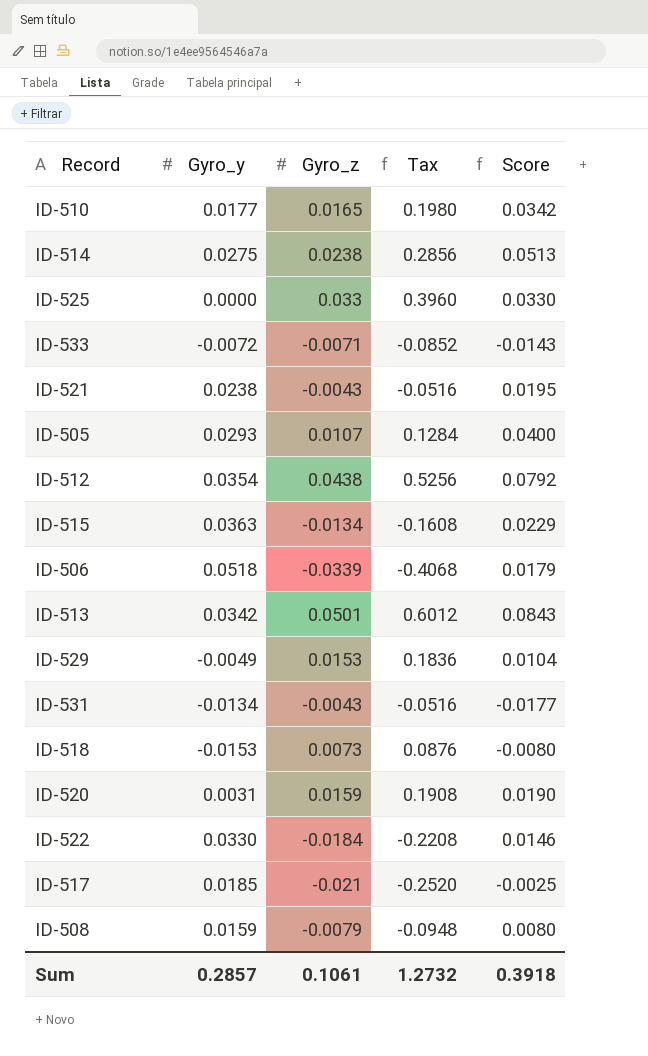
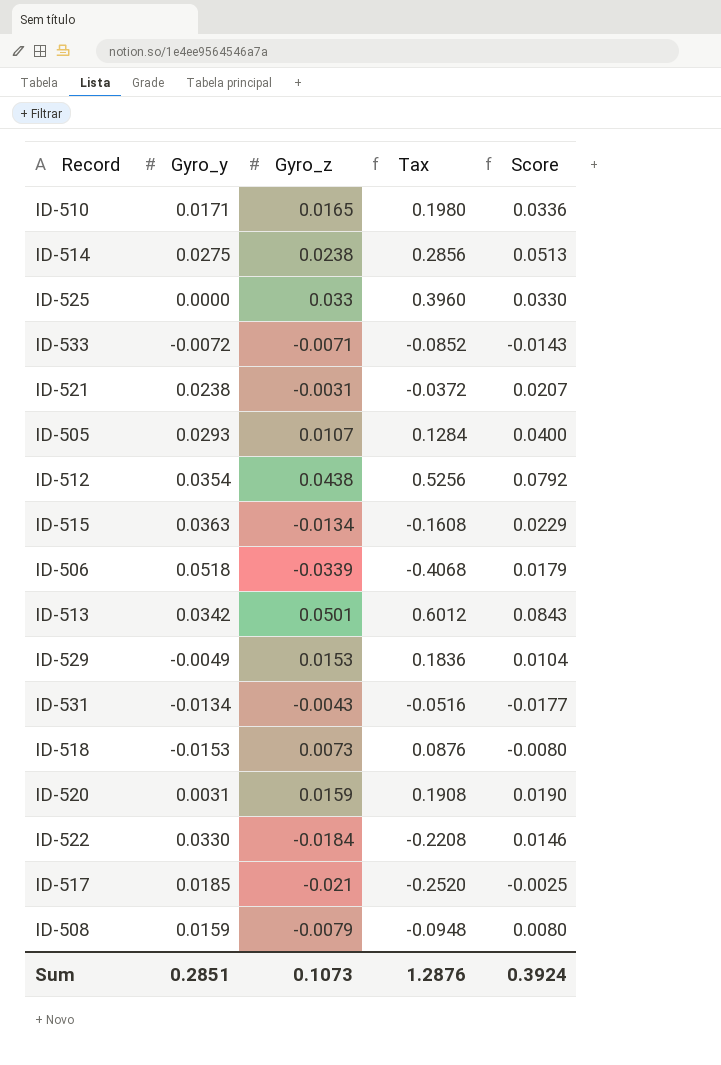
ID-510 | Gyro_y: 0.0177 -> 0.0171
ID-510 | Score: 0.0342 -> 0.0336
ID-521 | Gyro_z: -0.0043 -> -0.0031
ID-521 | Tax: -0.0516 -> -0.0372
ID-521 | Score: 0.0195 -> 0.0207
Sum | Gyro_y: 0.2857 -> 0.2851
Sum | Gyro_z: 0.1061 -> 0.1073
Sum | Tax: 1.2732 -> 1.2876
Sum | Score: 0.3918 -> 0.3924

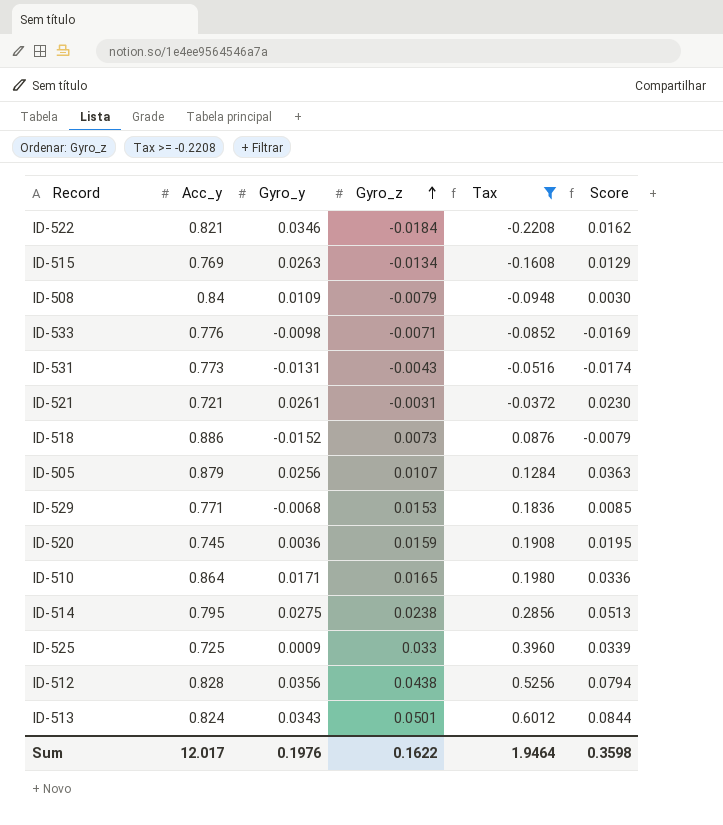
filter: none -> Tax >= -0.2208
row order: none -> Gyro_z ascending
column Acc_y | position: none -> 2
ID-522 | Gyro_y: 0.0330 -> 0.0346
ID-522 | Score: 0.0146 -> 0.0162
ID-515 | Gyro_y: 0.0363 -> 0.0263
ID-515 | Score: 0.0229 -> 0.0129
ID-508 | Gyro_y: 0.0159 -> 0.0109
ID-508 | Score: 0.0080 -> 0.0030
ID-533 | Gyro_y: -0.0072 -> -0.0098
ID-533 | Score: -0.0143 -> -0.0169
ID-531 | Gyro_y: -0.0134 -> -0.0131
ID-531 | Score: -0.0177 -> -0.0174
ID-521 | Gyro_y: 0.0238 -> 0.0261
ID-521 | Score: 0.0207 -> 0.0230
ID-518 | Gyro_y: -0.0153 -> -0.0152
ID-518 | Score: -0.0080 -> -0.0079
ID-505 | Gyro_y: 0.0293 -> 0.0256
ID-505 | Score: 0.0400 -> 0.0363
ID-529 | Gyro_y: -0.0049 -> -0.0068
ID-529 | Score: 0.0104 -> 0.0085
ID-520 | Gyro_y: 0.0031 -> 0.0036
ID-520 | Score: 0.0190 -> 0.0195
ID-525 | Gyro_y: 0.0000 -> 0.0009
ID-525 | Score: 0.0330 -> 0.0339
ID-512 | Gyro_y: 0.0354 -> 0.0356
ID-512 | Score: 0.0792 -> 0.0794
ID-513 | Gyro_y: 0.0342 -> 0.0343
ID-513 | Score: 0.0843 -> 0.0844
Sum | Gyro_y: 0.2851 -> 0.1976
Sum | Gyro_z: 0.1073 -> 0.1622
Sum | Tax: 1.2876 -> 1.9464
Sum | Score: 0.3924 -> 0.3598

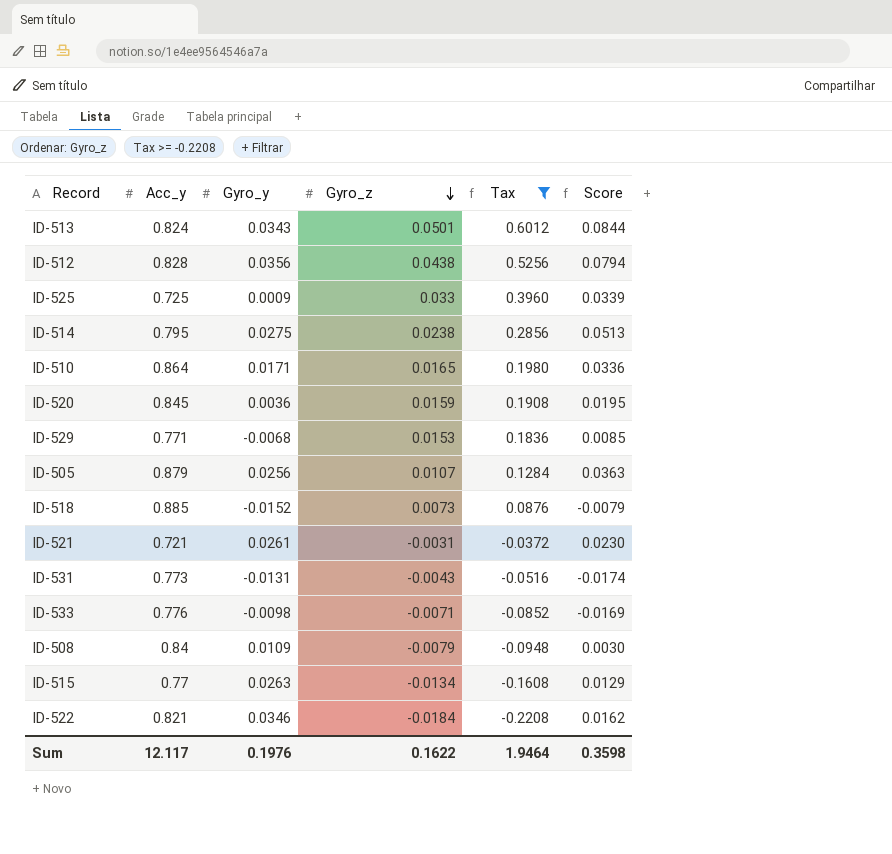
row order: Gyro_z ascending -> Gyro_z descending
ID-520 | Acc_y: 0.745 -> 0.845
ID-518 | Acc_y: 0.886 -> 0.885
ID-515 | Acc_y: 0.769 -> 0.77
Sum | Acc_y: 12.017 -> 12.117

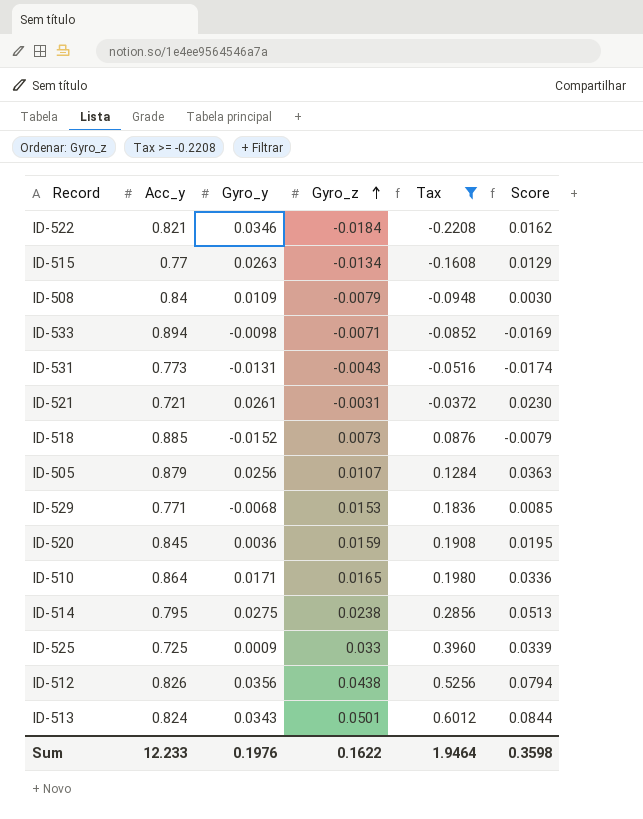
row order: Gyro_z descending -> Gyro_z ascending
ID-533 | Acc_y: 0.776 -> 0.894
ID-512 | Acc_y: 0.828 -> 0.826
Sum | Acc_y: 12.117 -> 12.233

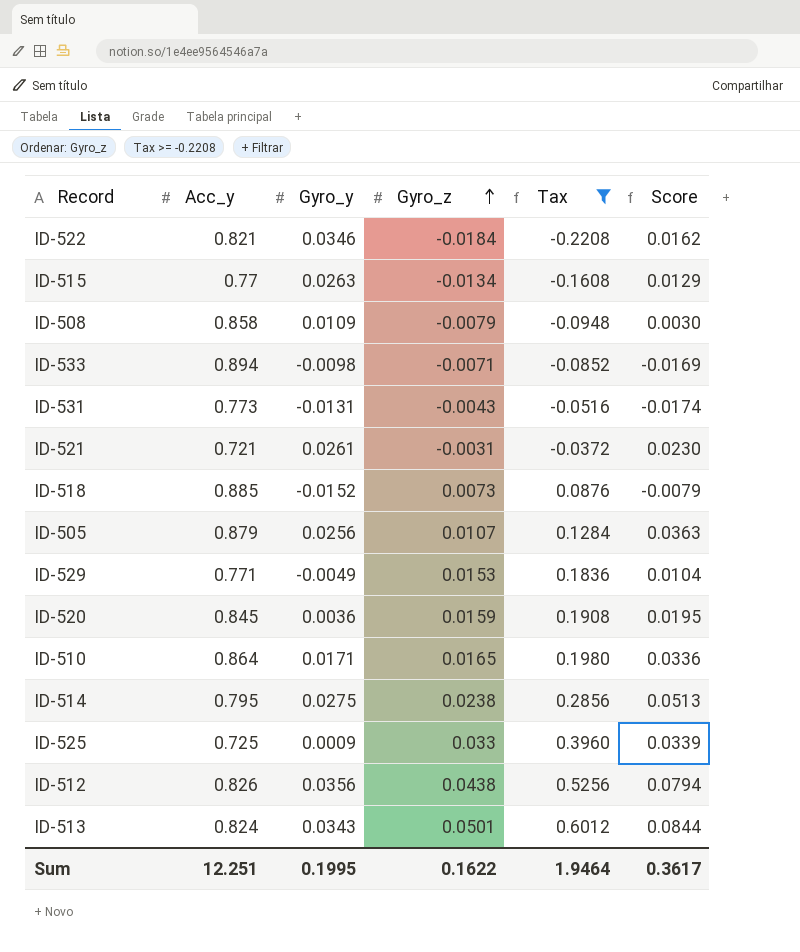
ID-508 | Acc_y: 0.84 -> 0.858
ID-529 | Gyro_y: -0.0068 -> -0.0049
ID-529 | Score: 0.0085 -> 0.0104
Sum | Acc_y: 12.233 -> 12.251
Sum | Gyro_y: 0.1976 -> 0.1995
Sum | Score: 0.3598 -> 0.3617

